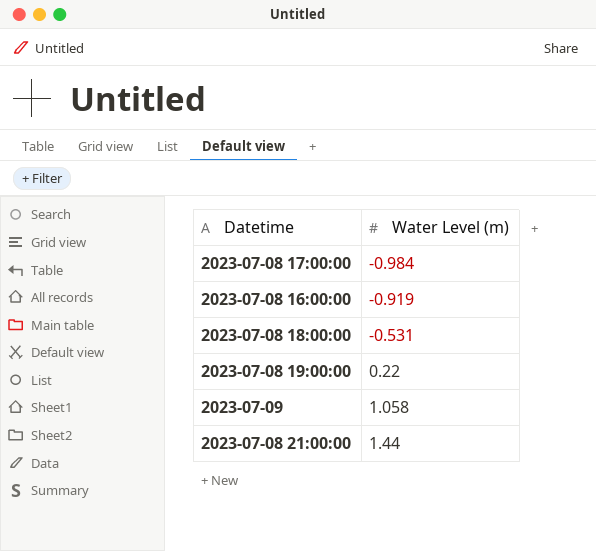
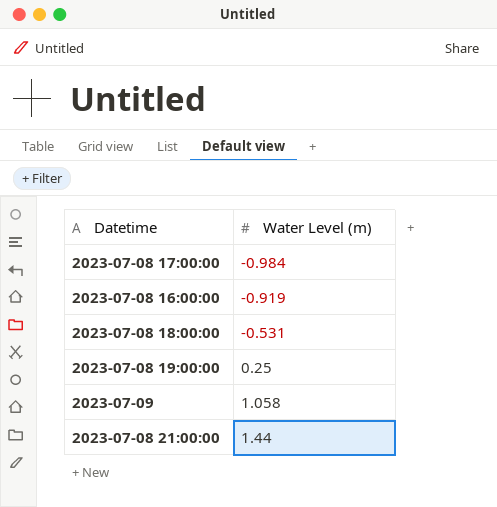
2023-07-08 19:00:00 | Water Level (m): 0.22 -> 0.25

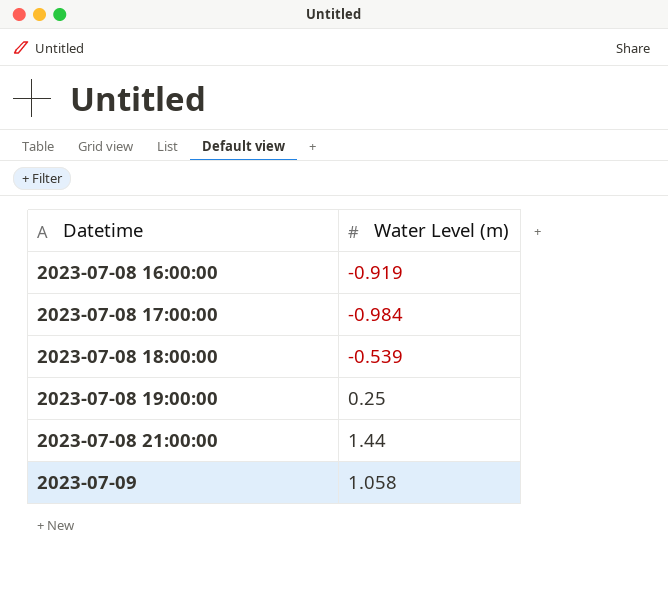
row order: Water Level (m) ascending -> Datetime ascending
2023-07-08 18:00:00 | Water Level (m): -0.531 -> -0.539

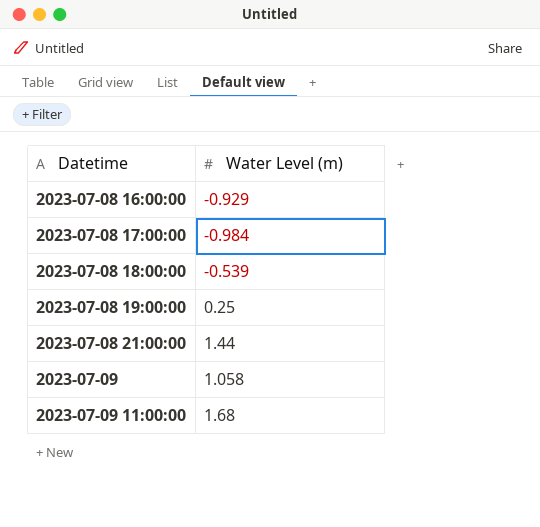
2023-07-08 16:00:00 | Water Level (m): -0.919 -> -0.929
row 2023-07-09 11:00:00: none -> 1.68

